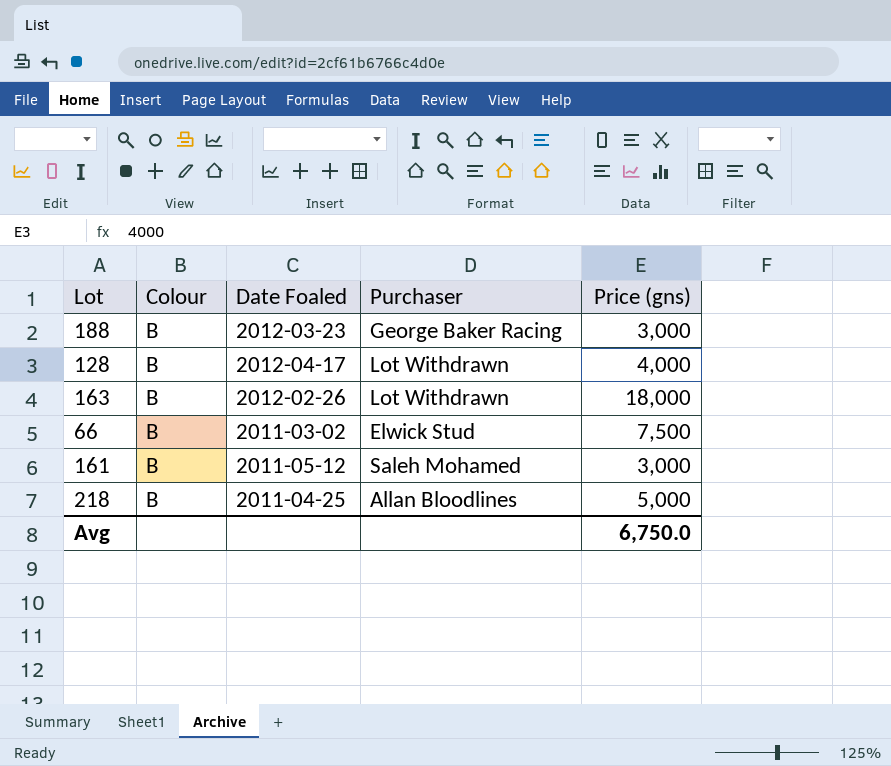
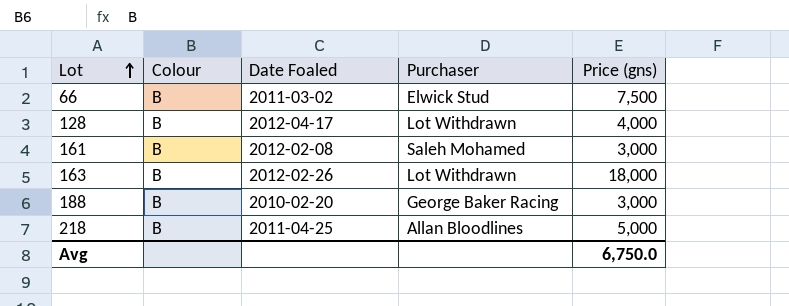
row order: none -> Lot ascending
161 | Date Foaled: 2011-05-12 -> 2012-02-08
188 | Date Foaled: 2012-03-23 -> 2010-02-20

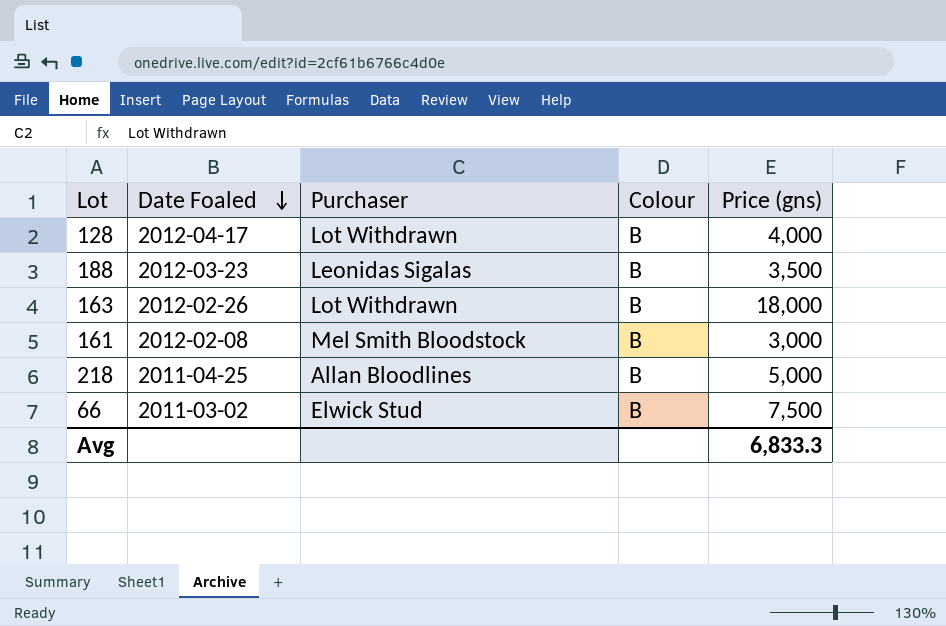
row order: Lot ascending -> Date Foaled descending
column Colour | position: 2 -> 4
188 | Date Foaled: 2010-02-20 -> 2012-03-23
188 | Purchaser: George Baker Racing -> Leonidas Sigalas
188 | Price (gns): 3,000 -> 3,500
161 | Purchaser: Saleh Mohamed -> Mel Smith Bloodstock
Avg | Price (gns): 6,750.0 -> 6,833.3

